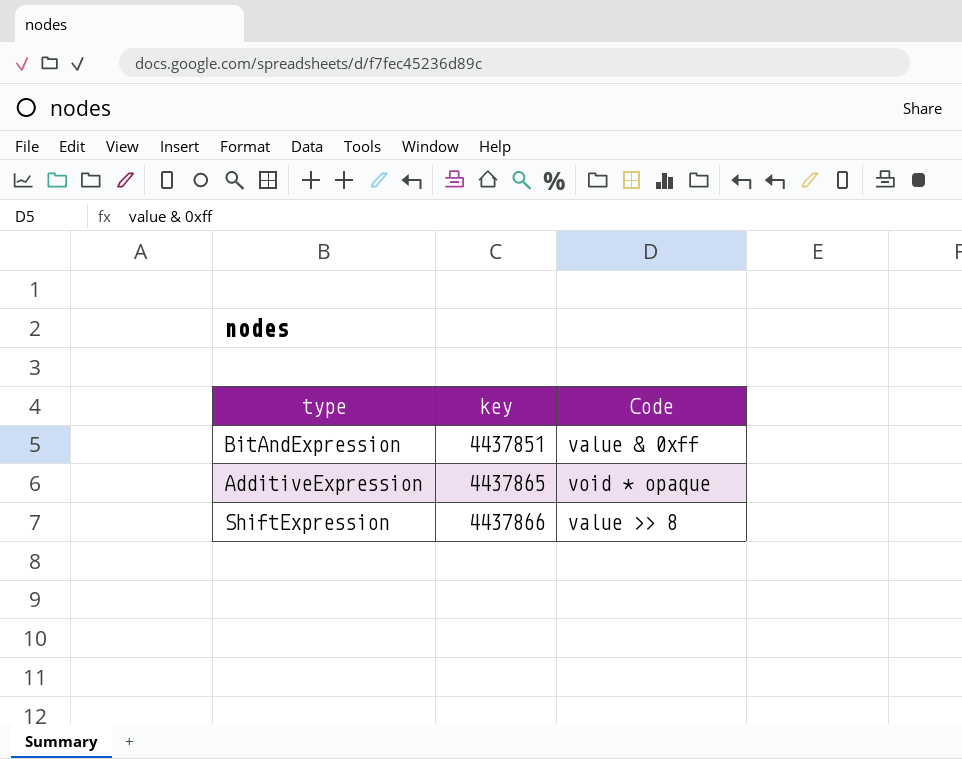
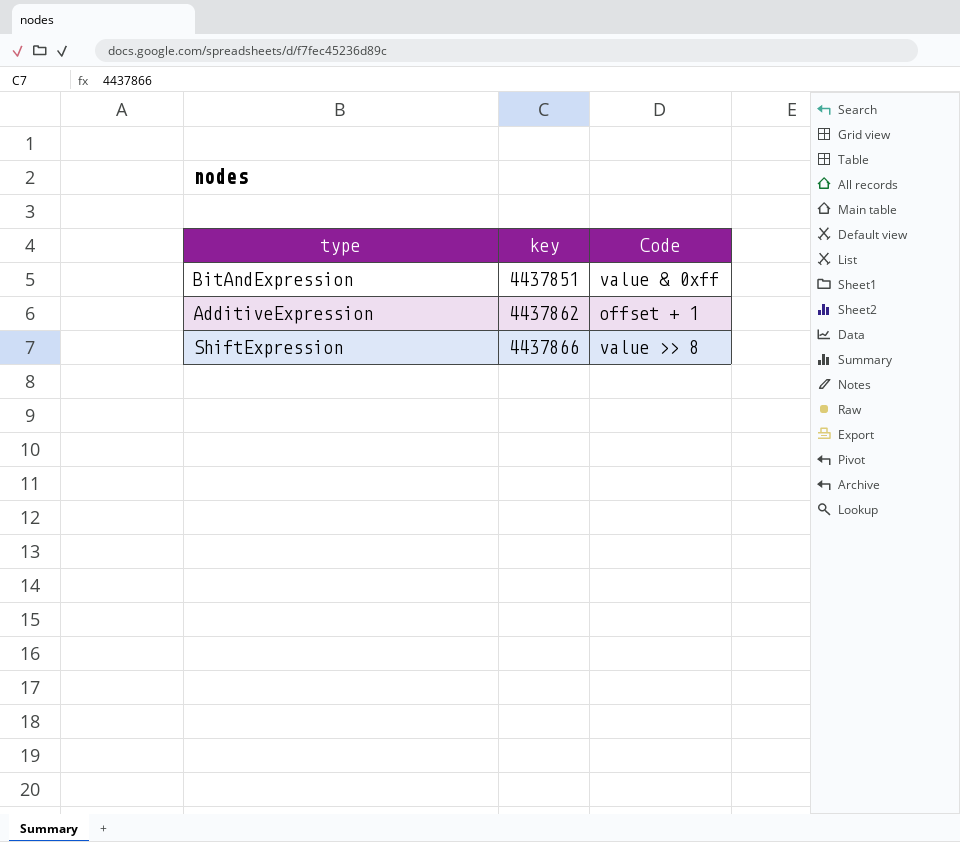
AdditiveExpression | key: 4437865 -> 4437862
AdditiveExpression | Code: void * opaque -> offset + 1

